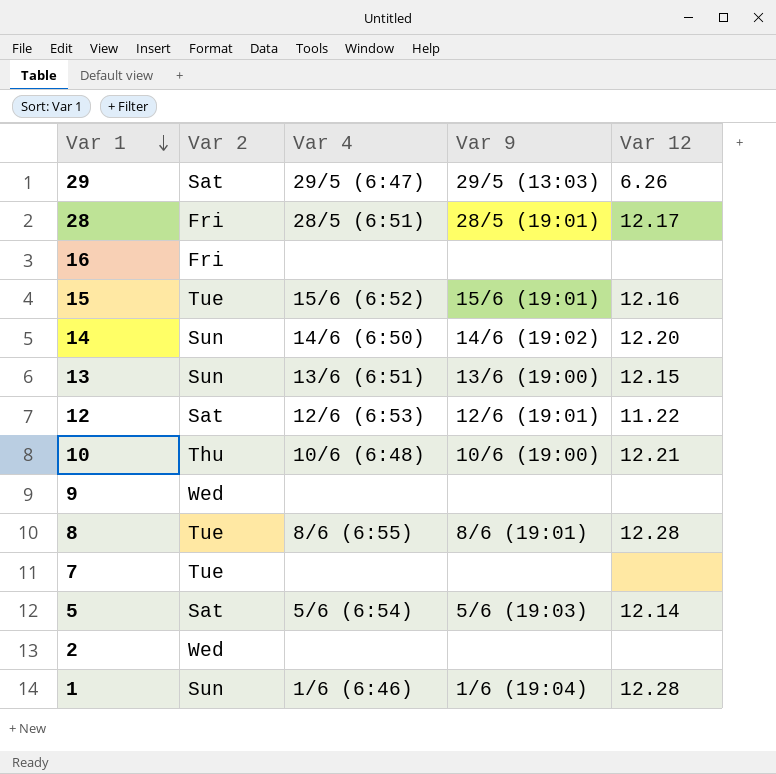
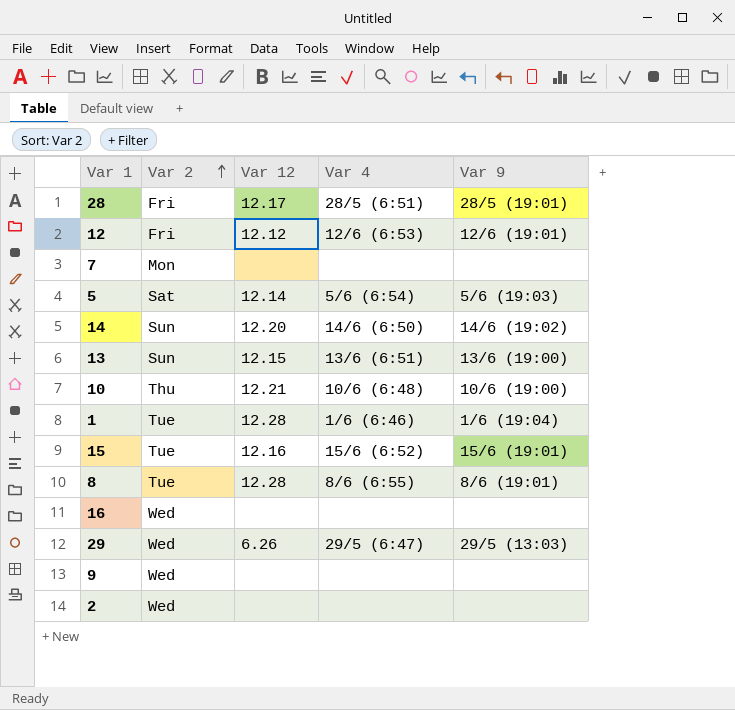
row order: Var 1 descending -> Var 2 ascending
column Var 12 | position: 5 -> 3
12 | Var 2: Sat -> Fri
12 | Var 12: 11.22 -> 12.12
7 | Var 2: Tue -> Mon
1 | Var 2: Sun -> Tue
16 | Var 2: Fri -> Wed
29 | Var 2: Sat -> Wed

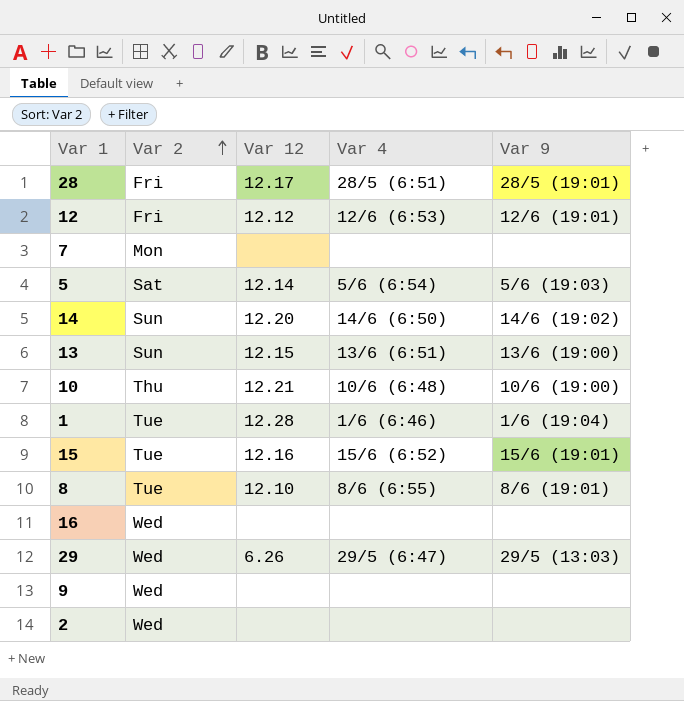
8 | Var 12: 12.28 -> 12.10

